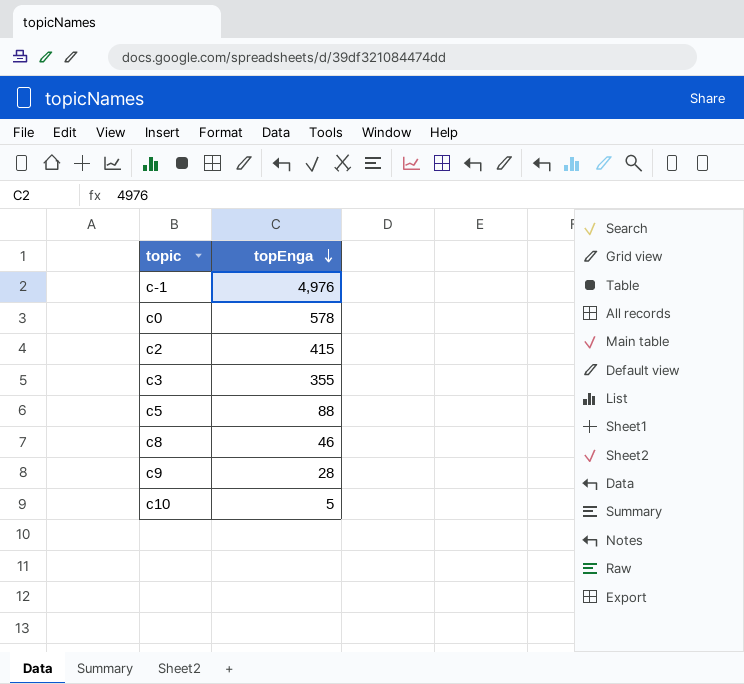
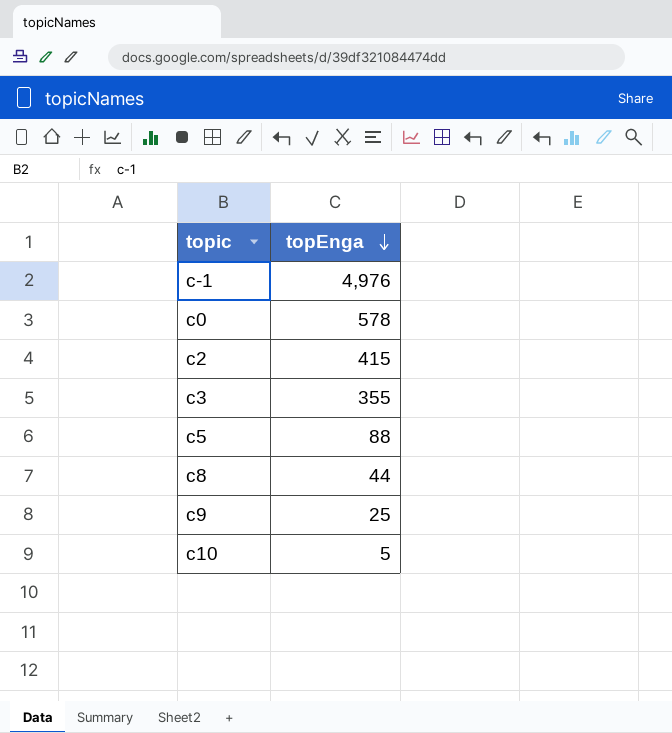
c8 | topEnga: 46 -> 44
c9 | topEnga: 28 -> 25

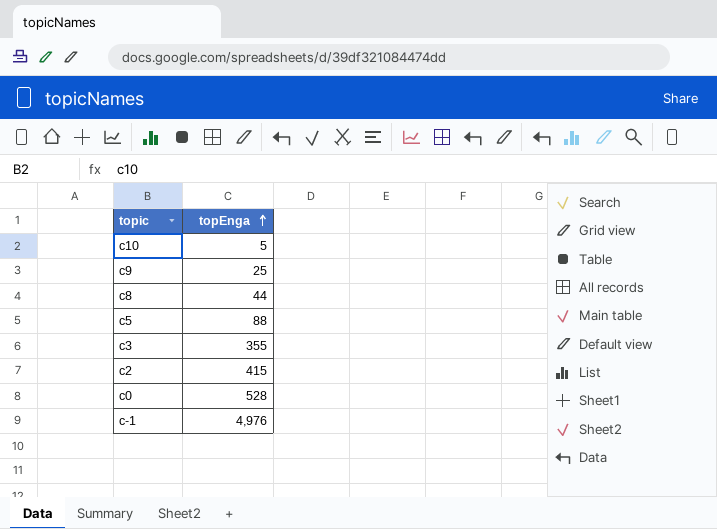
row order: topEnga descending -> topEnga ascending
c0 | topEnga: 578 -> 528

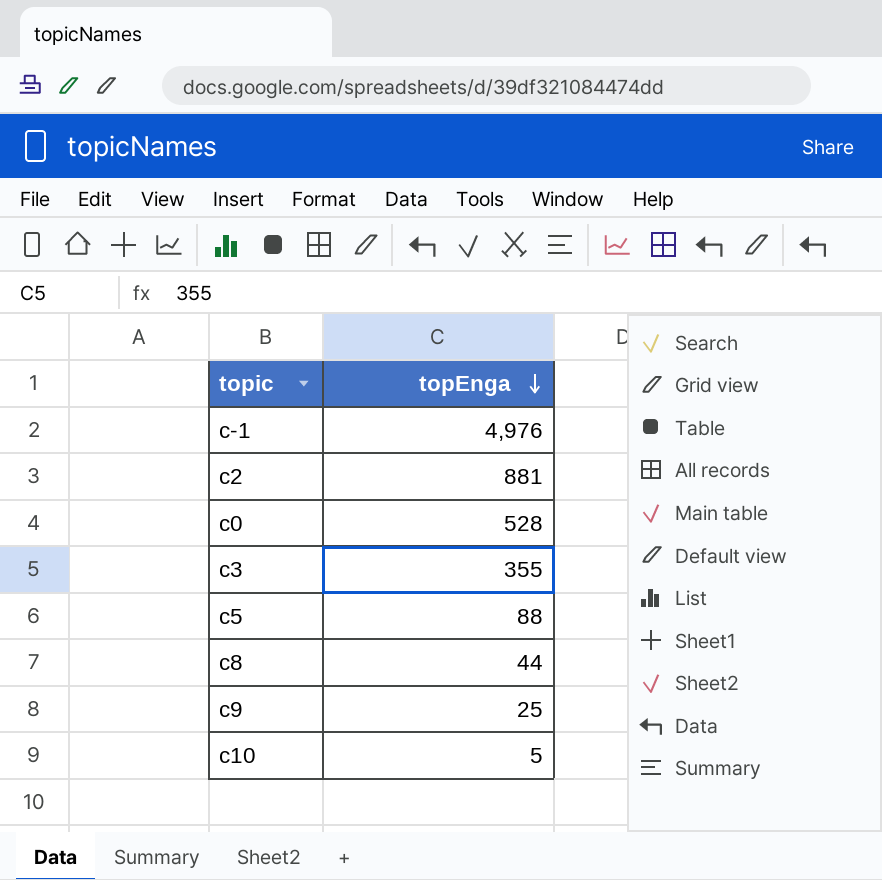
row order: topEnga ascending -> topEnga descending
c2 | topEnga: 415 -> 881

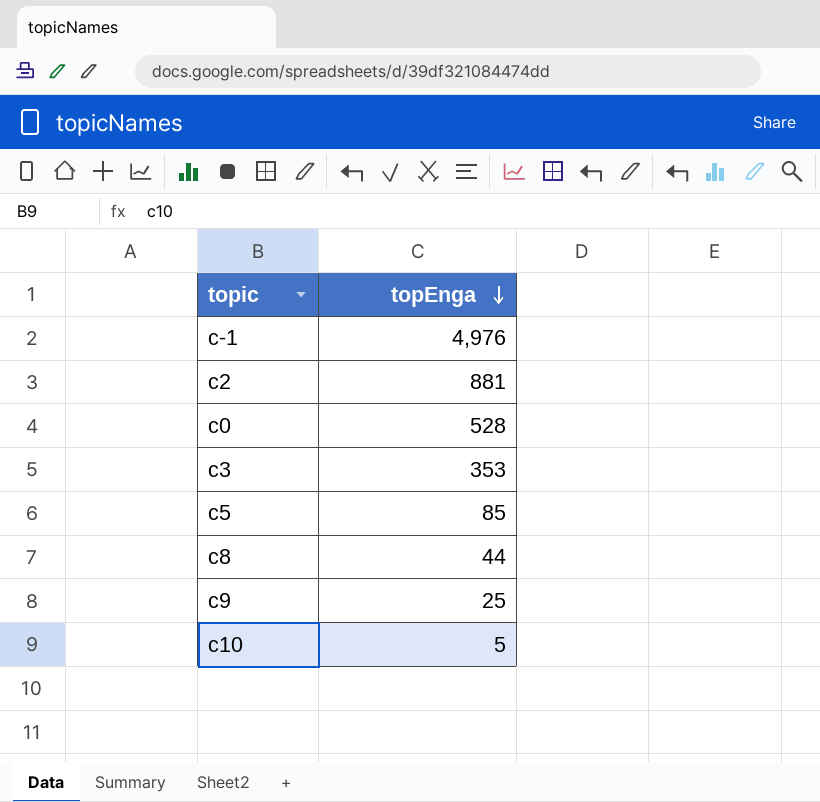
c3 | topEnga: 355 -> 353
c5 | topEnga: 88 -> 85

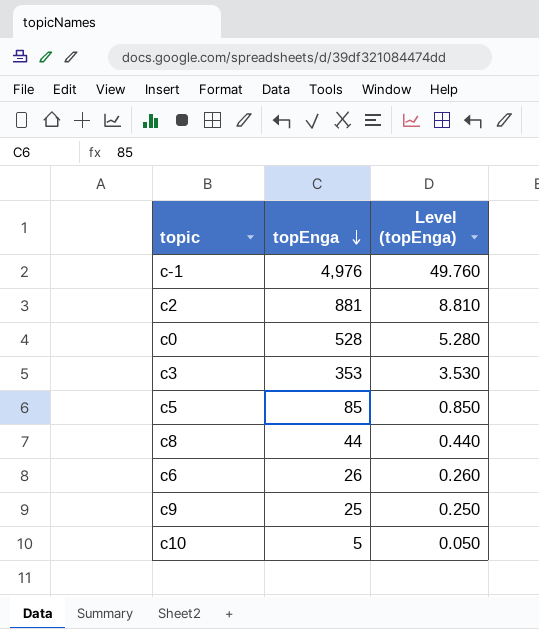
column Level (topEnga) | formula: none -> [topEnga] * 0.01
row c6: none -> 26 | 0.260

